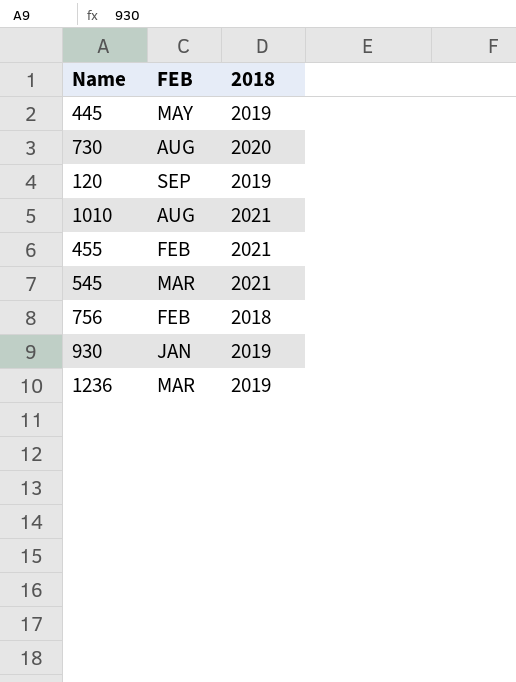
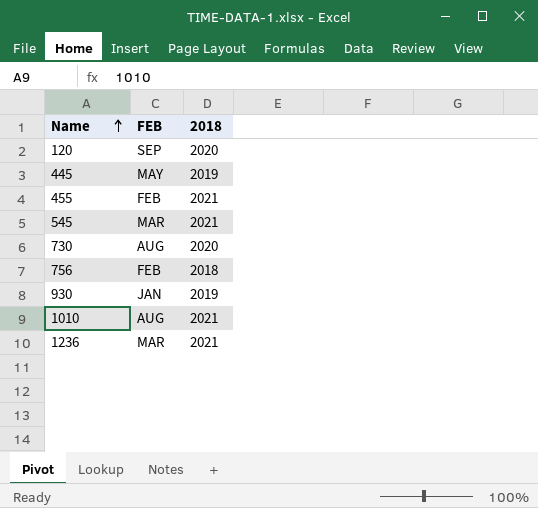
row order: none -> Name ascending
120 | 2018: 2019 -> 2020
1236 | 2018: 2019 -> 2021

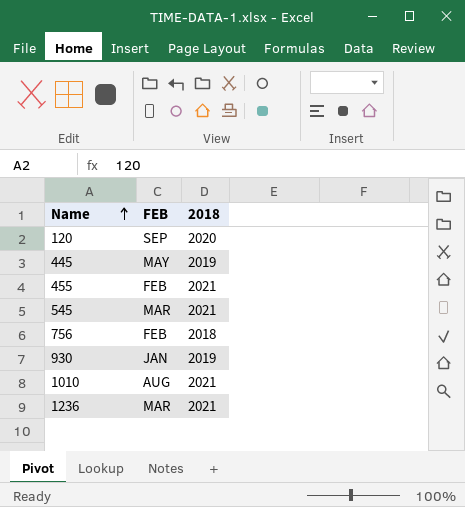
row 730: AUG | 2020 -> none

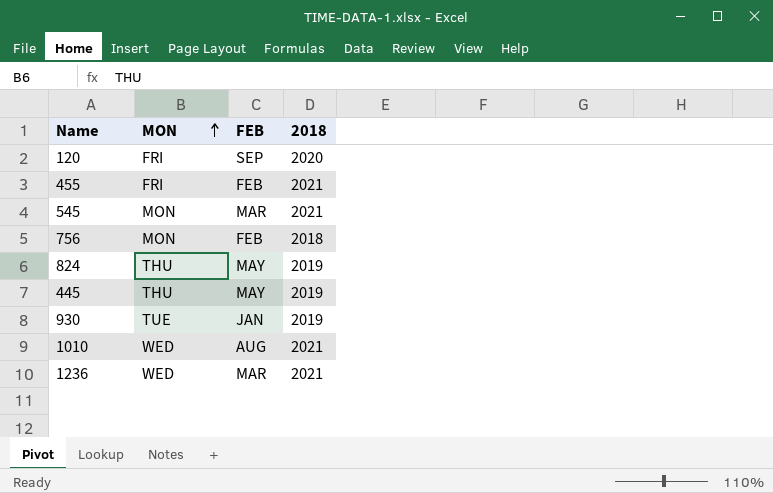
row order: Name ascending -> MON ascending
column MON | position: none -> 2
row 824: none -> THU | MAY | 2019

